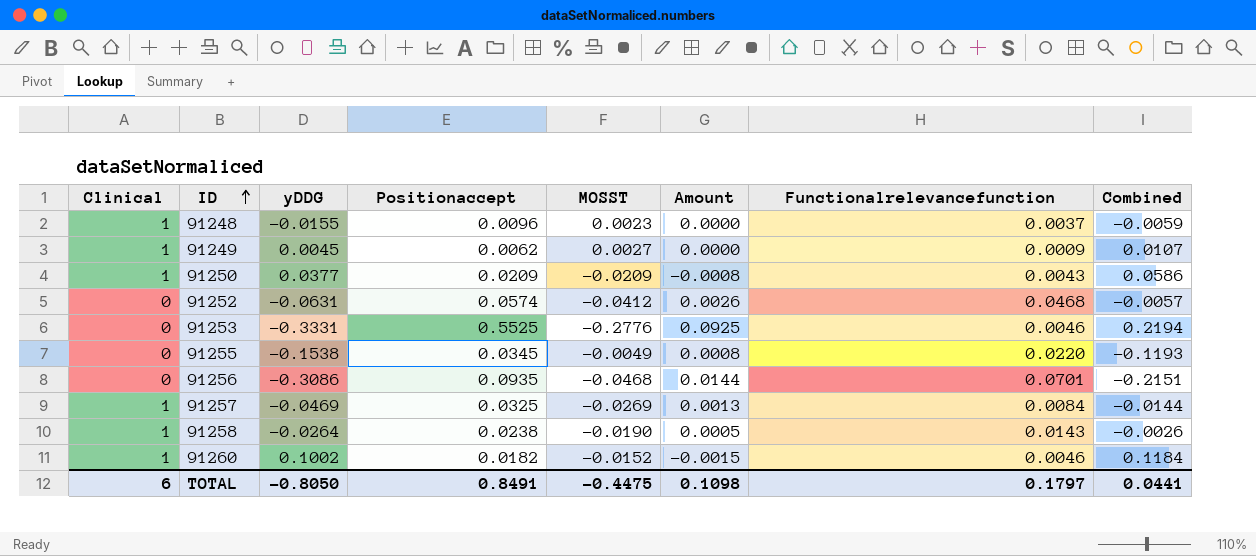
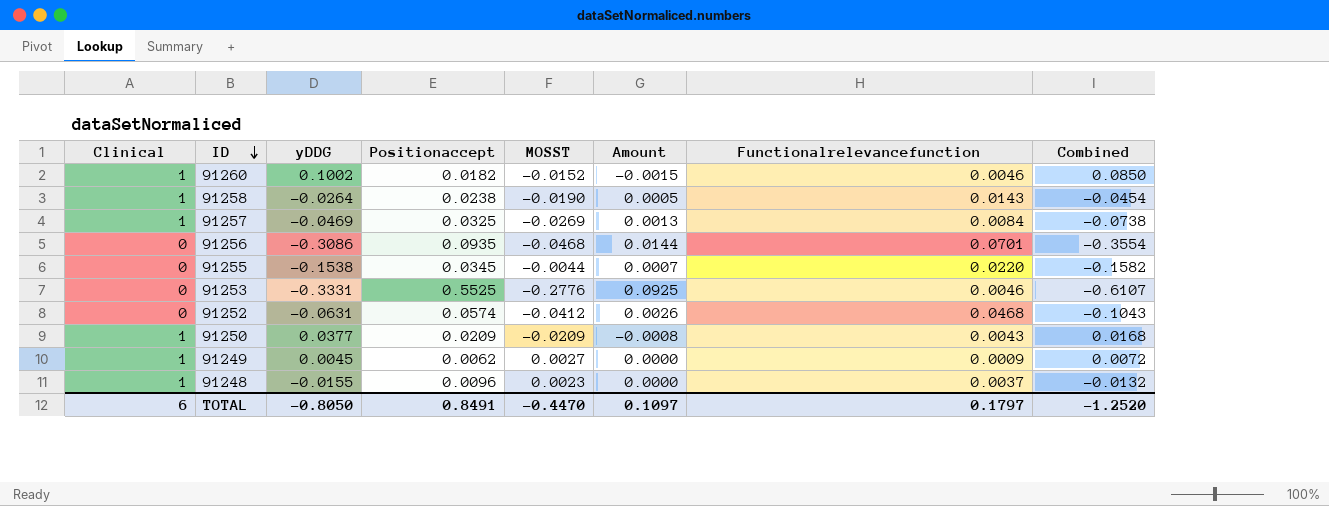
row order: ID ascending -> ID descending
column Combined | formula: [yDDG] + [Positionaccept] -> [yDDG] + [MOSST]
91255 | MOSST: -0.0049 -> -0.0044
91255 | Amount: 0.0008 -> 0.0007
TOTAL | MOSST: -0.4475 -> -0.4470
TOTAL | Amount: 0.1098 -> 0.1097
TOTAL | Combined: 0.0441 -> -1.2520

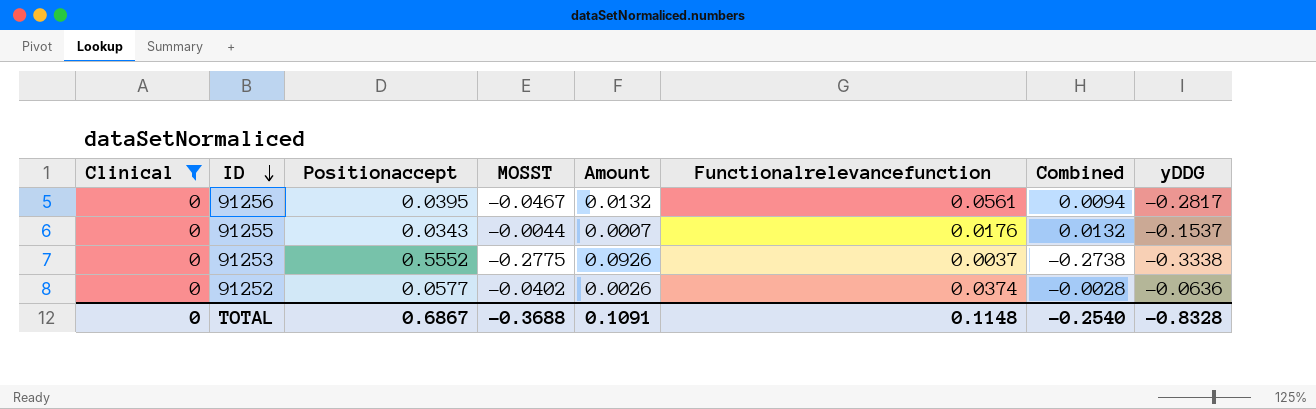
filter: none -> Clinical = 0
column Combined | formula: [yDDG] + [MOSST] -> [MOSST] + [Functionalrelevancefunction]
column yDDG | position: 3 -> 8
91256 | Positionaccept: 0.0935 -> 0.0395
91256 | MOSST: -0.0468 -> -0.0467
91256 | Amount: 0.0144 -> 0.0132
91256 | Functionalrelevancefunction: 0.0701 -> 0.0561
91256 | yDDG: -0.3086 -> -0.2817
91255 | Positionaccept: 0.0345 -> 0.0343
91255 | Functionalrelevancefunction: 0.0220 -> 0.0176
91255 | yDDG: -0.1538 -> -0.1537
91253 | Positionaccept: 0.5525 -> 0.5552
91253 | MOSST: -0.2776 -> -0.2775
91253 | Amount: 0.0925 -> 0.0926
91253 | Functionalrelevancefunction: 0.0046 -> 0.0037
91253 | yDDG: -0.3331 -> -0.3338
91252 | Positionaccept: 0.0574 -> 0.0577
91252 | MOSST: -0.0412 -> -0.0402
91252 | Functionalrelevancefunction: 0.0468 -> 0.0374
91252 | yDDG: -0.0631 -> -0.0636
TOTAL | Clinical: 6 -> 0
TOTAL | Positionaccept: 0.8491 -> 0.6867
TOTAL | MOSST: -0.4470 -> -0.3688
TOTAL | Amount: 0.1097 -> 0.1091
TOTAL | Functionalrelevancefunction: 0.1797 -> 0.1148
TOTAL | Combined: -1.2520 -> -0.2540
TOTAL | yDDG: -0.8050 -> -0.8328

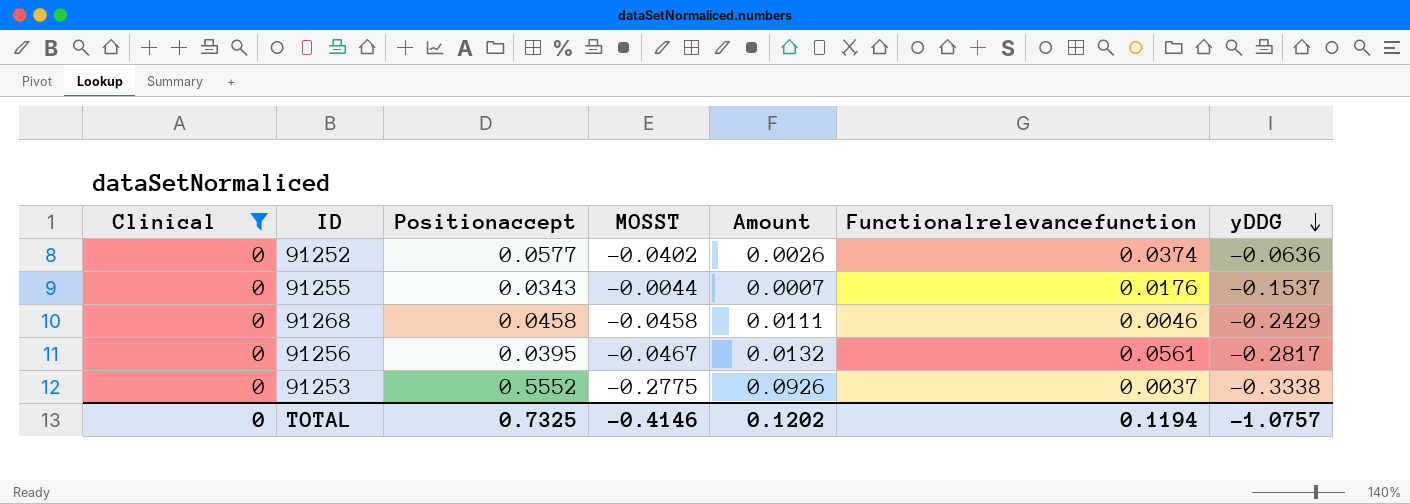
row order: ID descending -> yDDG descending
column Combined | formula: [MOSST] + [Functionalrelevancefunction] -> none
row 91268: none -> 0 | 0.0458 | -0.0458 | 0.0111 | 0.0046 | -0.2429
TOTAL | Positionaccept: 0.6867 -> 0.7325
TOTAL | MOSST: -0.3688 -> -0.4146
TOTAL | Amount: 0.1091 -> 0.1202
TOTAL | Functionalrelevancefunction: 0.1148 -> 0.1194
TOTAL | yDDG: -0.8328 -> -1.0757

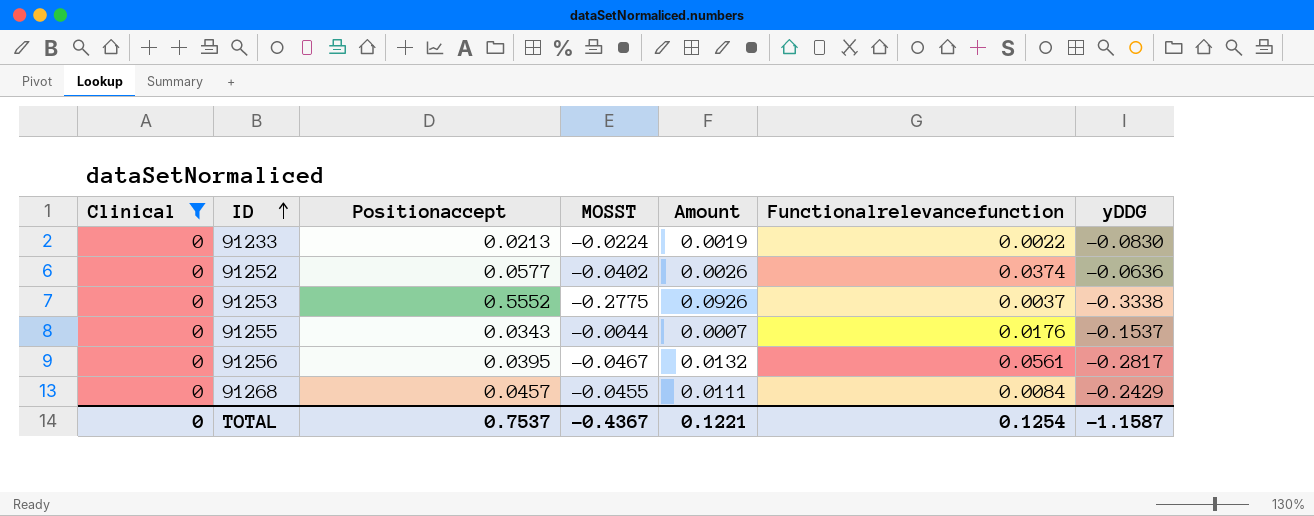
row order: yDDG descending -> ID ascending
row 91233: none -> 0 | 0.0213 | -0.0224 | 0.0019 | 0.0022 | -0.0830
91268 | Positionaccept: 0.0458 -> 0.0457
91268 | MOSST: -0.0458 -> -0.0455
91268 | Functionalrelevancefunction: 0.0046 -> 0.0084
TOTAL | Positionaccept: 0.7325 -> 0.7537
TOTAL | MOSST: -0.4146 -> -0.4367
TOTAL | Amount: 0.1202 -> 0.1221
TOTAL | Functionalrelevancefunction: 0.1194 -> 0.1254
TOTAL | yDDG: -1.0757 -> -1.1587

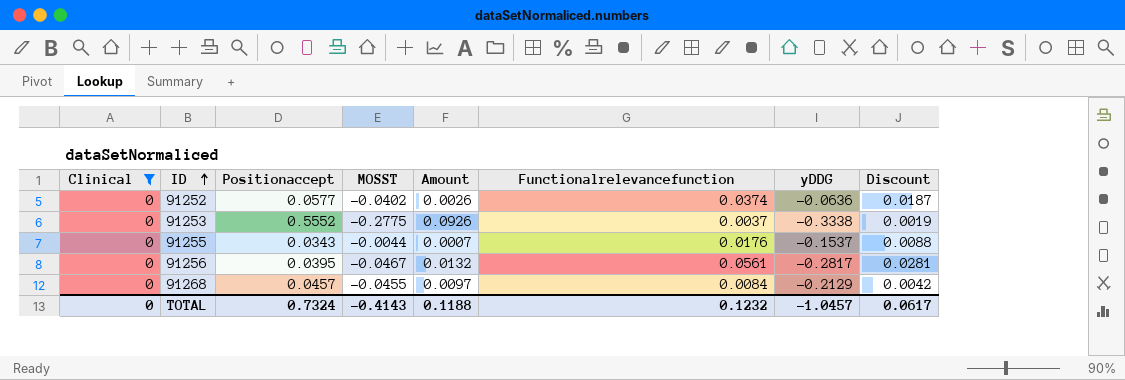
column Discount | formula: none -> [Functionalrelevancefunction] * 0.5
row 91233: 0 | 0.0213 | -0.0224 | 0.0019 | 0.0022 | -0.0830 -> none
91268 | Amount: 0.0111 -> 0.0097
91268 | yDDG: -0.2429 -> -0.2129
TOTAL | Positionaccept: 0.7537 -> 0.7324
TOTAL | MOSST: -0.4367 -> -0.4143
TOTAL | Amount: 0.1221 -> 0.1188
TOTAL | Functionalrelevancefunction: 0.1254 -> 0.1232
TOTAL | yDDG: -1.1587 -> -1.0457

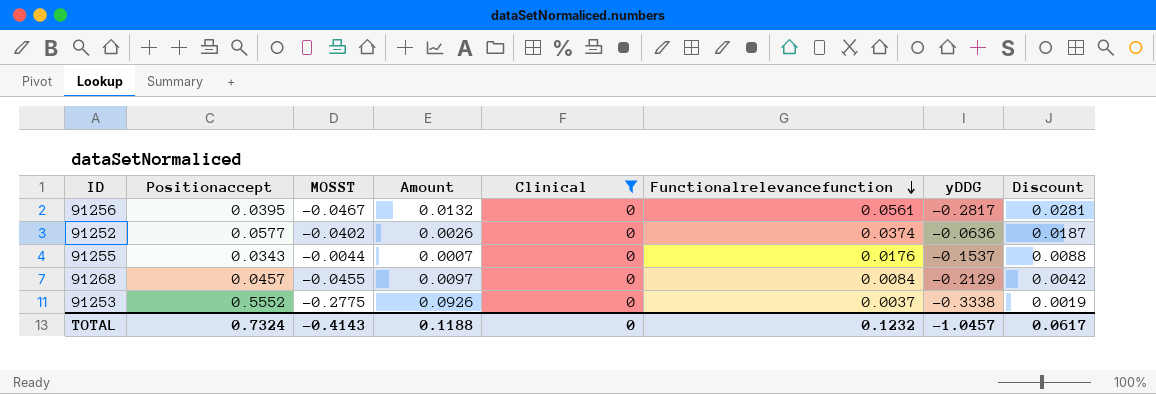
row order: ID ascending -> Functionalrelevancefunction descending
column Clinical | position: 1 -> 5

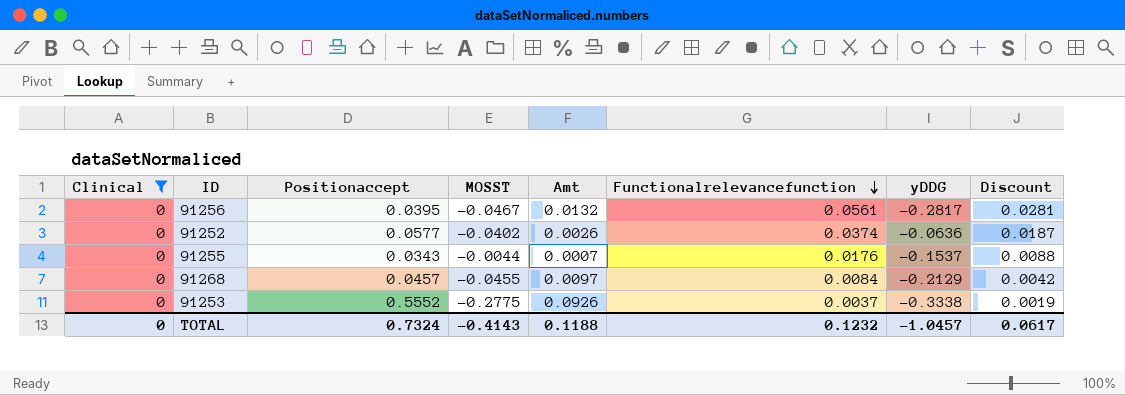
column Clinical | position: 5 -> 1
column name: Amount -> Amt

